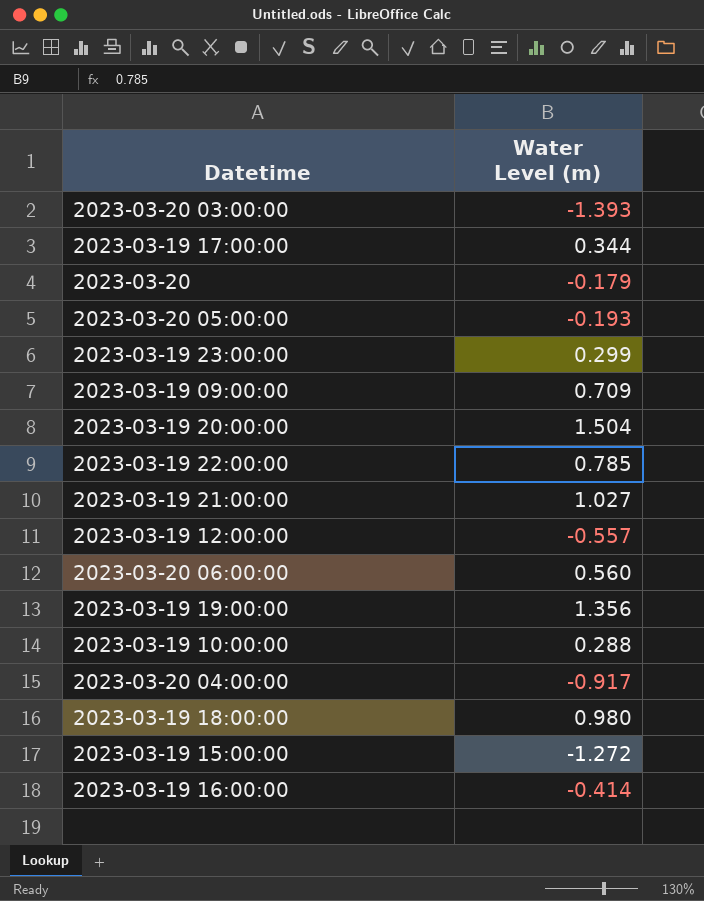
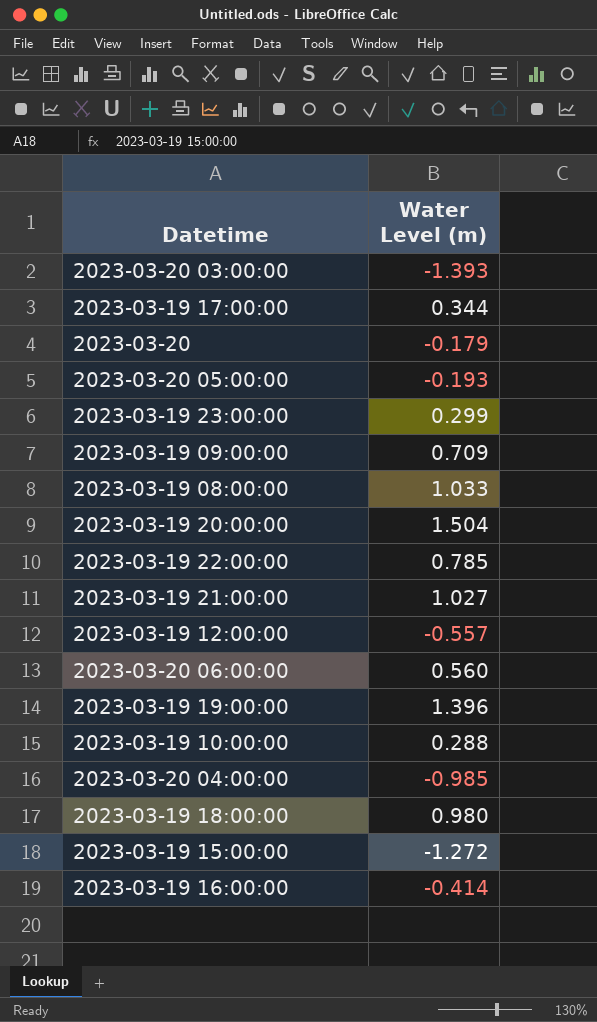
row 2023-03-19 08:00:00: none -> 1.033
2023-03-19 19:00:00 | Water Level (m): 1.356 -> 1.396
2023-03-20 04:00:00 | Water Level (m): -0.917 -> -0.985

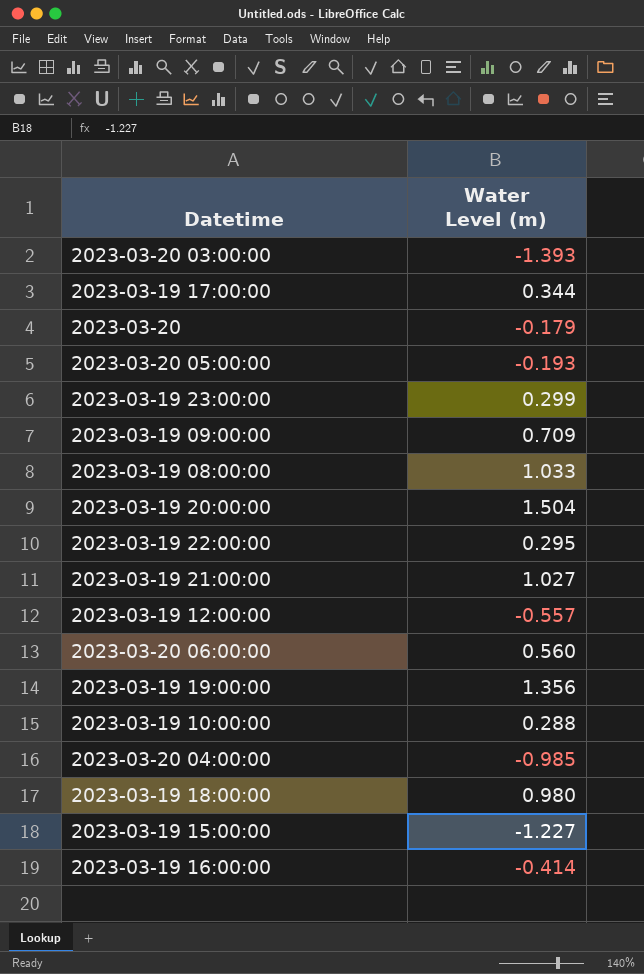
2023-03-19 22:00:00 | Water Level (m): 0.785 -> 0.295
2023-03-19 19:00:00 | Water Level (m): 1.396 -> 1.356
2023-03-19 15:00:00 | Water Level (m): -1.272 -> -1.227

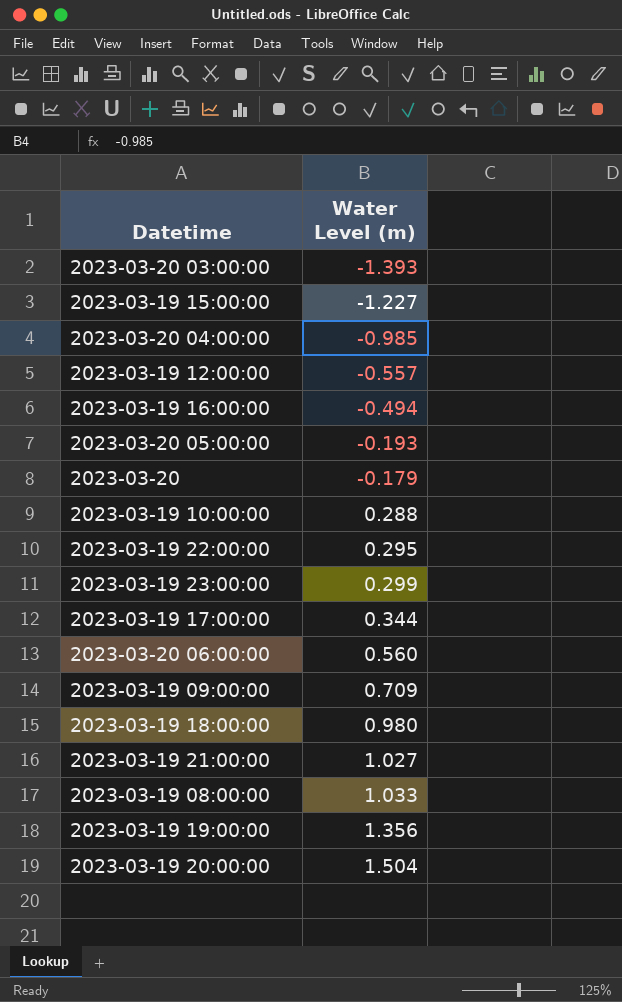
row order: none -> Water Level (m) ascending
2023-03-19 16:00:00 | Water Level (m): -0.414 -> -0.494

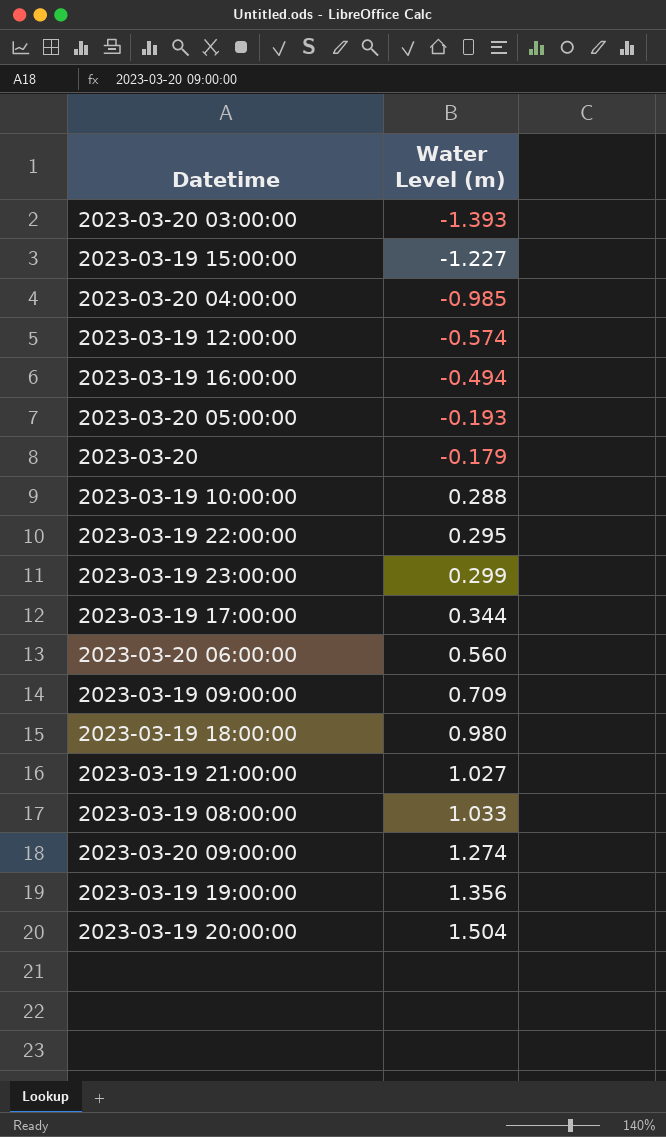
2023-03-19 12:00:00 | Water Level (m): -0.557 -> -0.574
row 2023-03-20 09:00:00: none -> 1.274

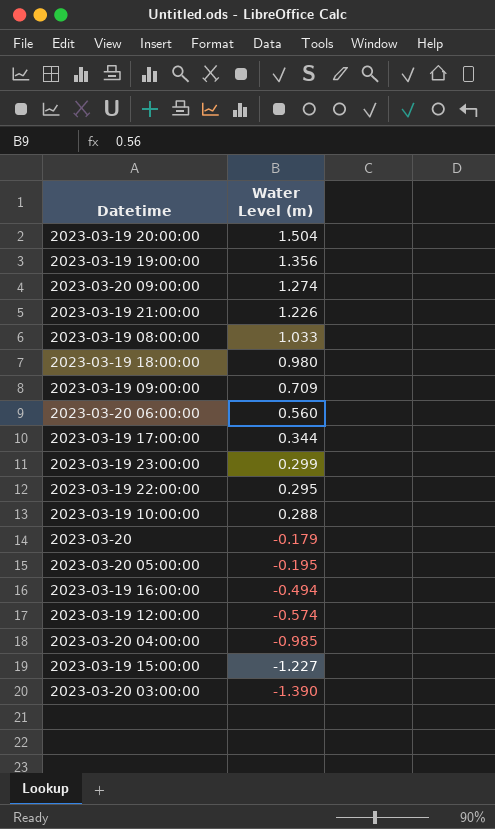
row order: Water Level (m) ascending -> Water Level (m) descending
2023-03-19 21:00:00 | Water Level (m): 1.027 -> 1.226
2023-03-20 05:00:00 | Water Level (m): -0.193 -> -0.195
2023-03-20 03:00:00 | Water Level (m): -1.393 -> -1.390

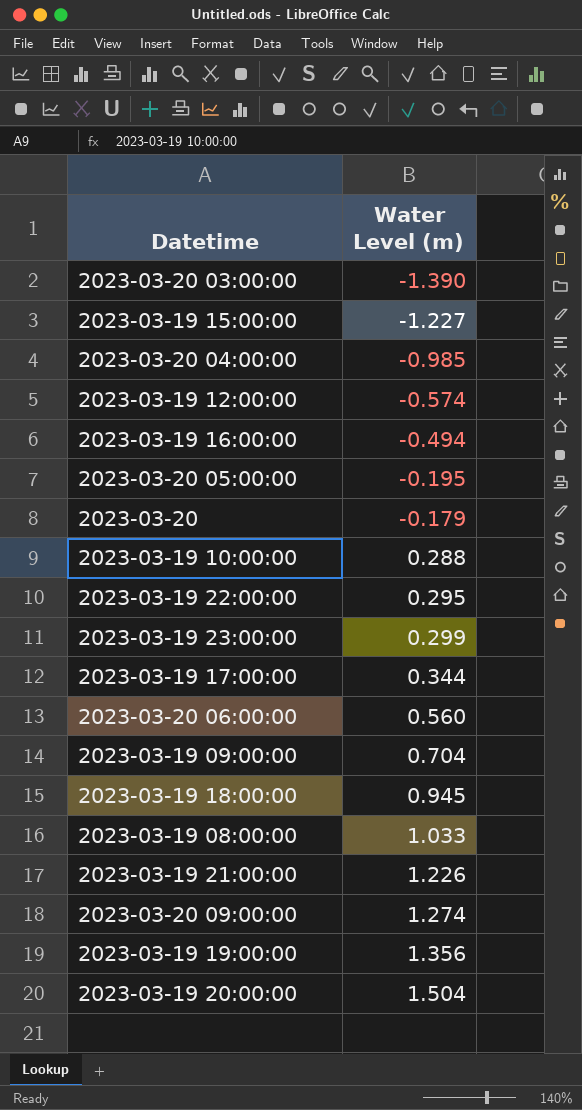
row order: Water Level (m) descending -> Water Level (m) ascending
2023-03-19 09:00:00 | Water Level (m): 0.709 -> 0.704
2023-03-19 18:00:00 | Water Level (m): 0.980 -> 0.945

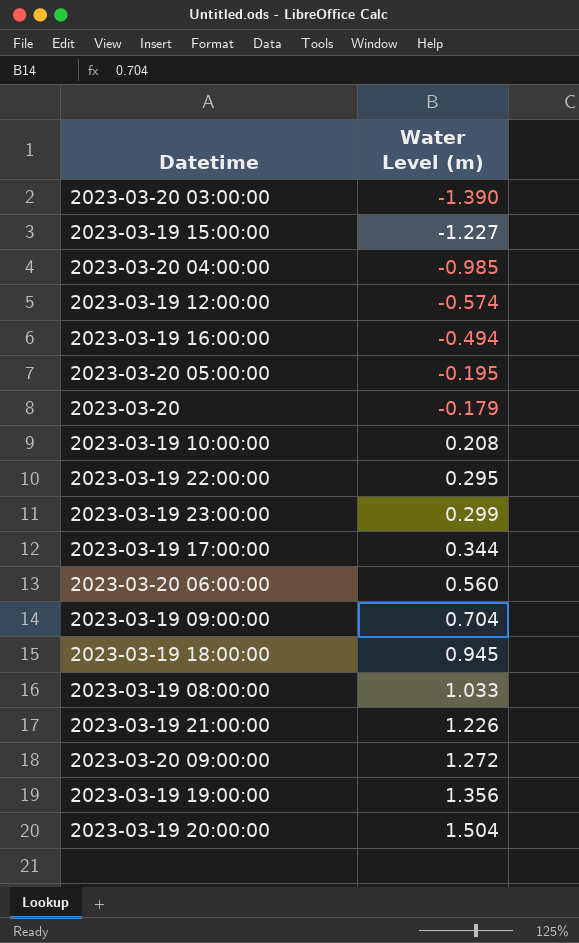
2023-03-19 10:00:00 | Water Level (m): 0.288 -> 0.208
2023-03-20 09:00:00 | Water Level (m): 1.274 -> 1.272

